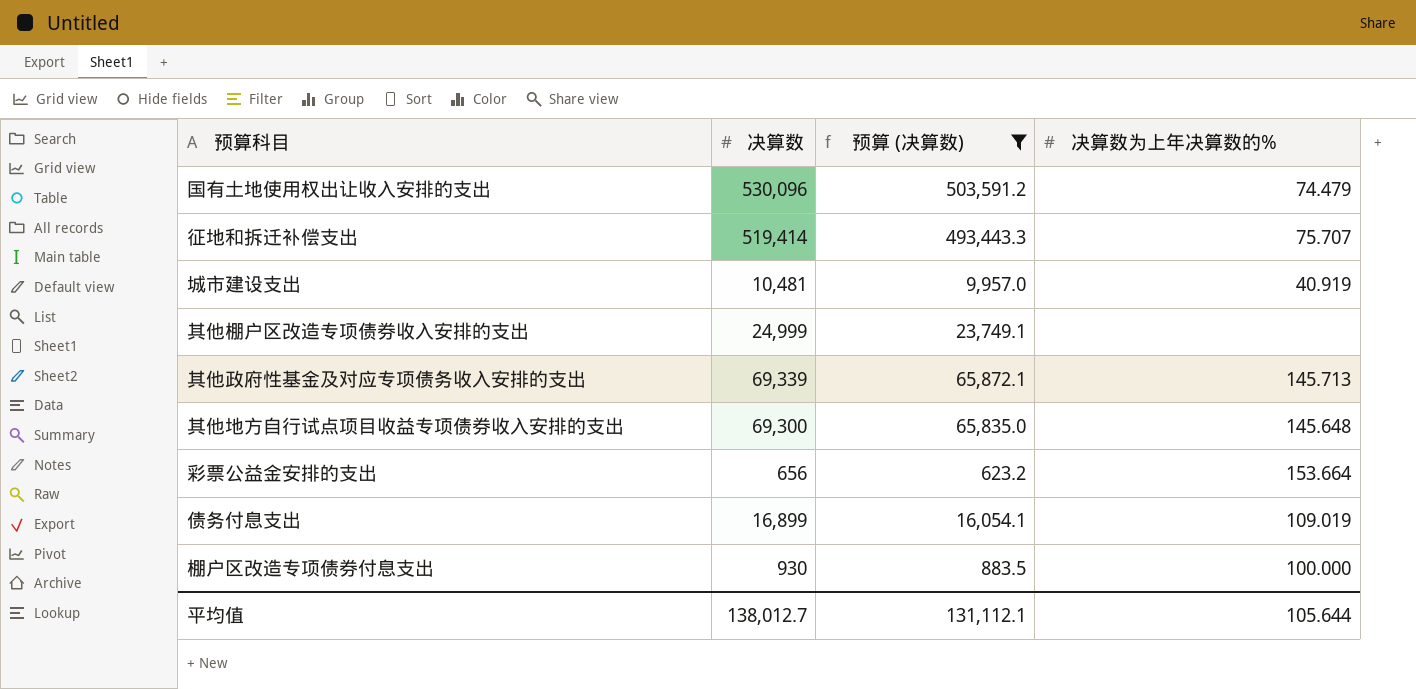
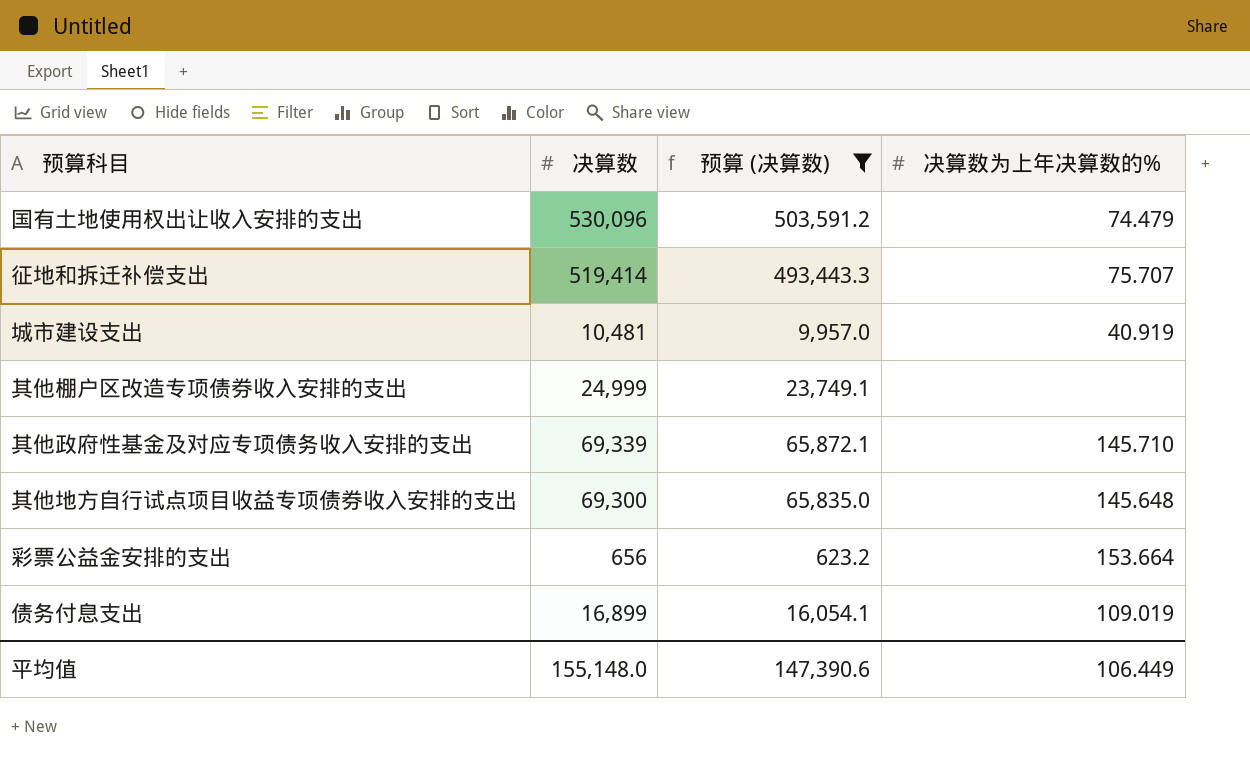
row 棚户区改造专项债券付息支出: 930 | 883.5 | 100.000 -> none
其他政府性基金及对应专项债务收入安排的支出 | 决算数为上年决算数的%: 145.713 -> 145.710
平均值 | 决算数: 138,012.7 -> 155,148.0
平均值 | 预算 (决算数): 131,112.1 -> 147,390.6
平均值 | 决算数为上年决算数的%: 105.644 -> 106.449

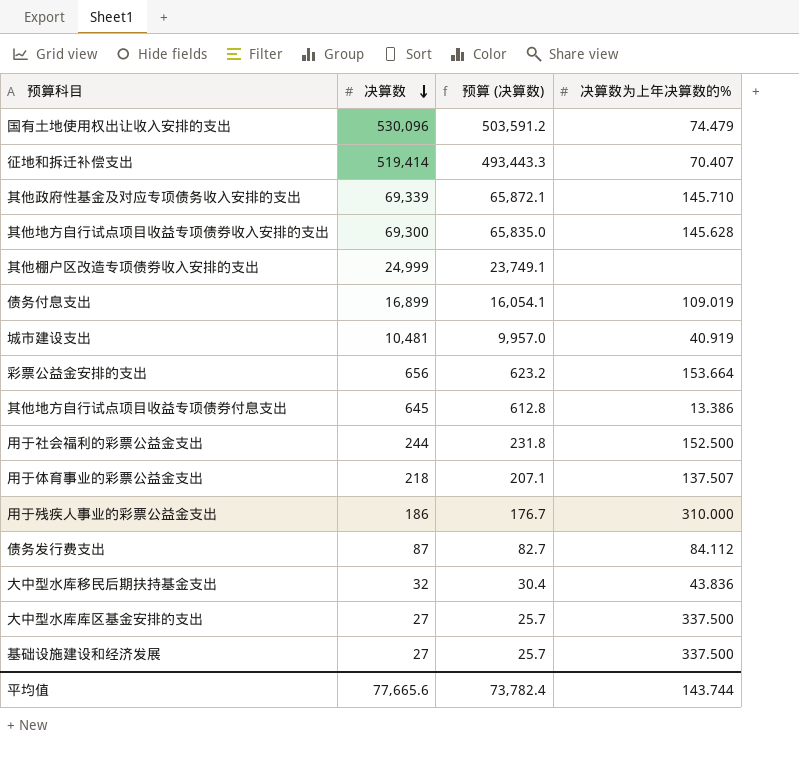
filter: 预算 (决算数) >= 623.2 -> none
row order: none -> 决算数 descending
征地和拆迁补偿支出 | 决算数为上年决算数的%: 75.707 -> 70.407
其他地方自行试点项目收益专项债券收入安排的支出 | 决算数为上年决算数的%: 145.648 -> 145.628
平均值 | 决算数: 155,148.0 -> 77,665.6
平均值 | 预算 (决算数): 147,390.6 -> 73,782.4
平均值 | 决算数为上年决算数的%: 106.449 -> 143.744

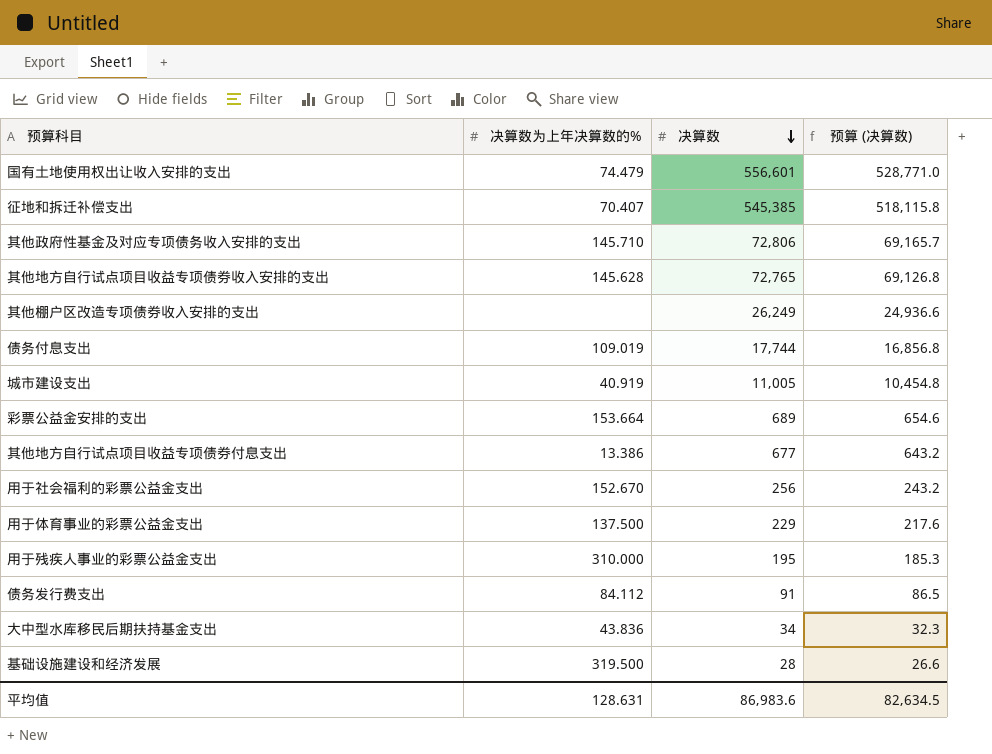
column 决算数为上年决算数的% | position: 4 -> 2
row 大中型水库库区基金安排的支出: 27 | 25.7 | 337.500 -> none
国有土地使用权出让收入安排的支出 | 决算数: 530,096 -> 556,601
国有土地使用权出让收入安排的支出 | 预算 (决算数): 503,591.2 -> 528,771.0
征地和拆迁补偿支出 | 决算数: 519,414 -> 545,385
征地和拆迁补偿支出 | 预算 (决算数): 493,443.3 -> 518,115.8
其他政府性基金及对应专项债务收入安排的支出 | 决算数: 69,339 -> 72,806
其他政府性基金及对应专项债务收入安排的支出 | 预算 (决算数): 65,872.1 -> 69,165.7
其他地方自行试点项目收益专项债券收入安排的支出 | 决算数: 69,300 -> 72,765
其他地方自行试点项目收益专项债券收入安排的支出 | 预算 (决算数): 65,835.0 -> 69,126.8
其他棚户区改造专项债券收入安排的支出 | 决算数: 24,999 -> 26,249
其他棚户区改造专项债券收入安排的支出 | 预算 (决算数): 23,749.1 -> 24,936.6
债务付息支出 | 决算数: 16,899 -> 17,744
债务付息支出 | 预算 (决算数): 16,054.1 -> 16,856.8
城市建设支出 | 决算数: 10,481 -> 11,005
城市建设支出 | 预算 (决算数): 9,957.0 -> 10,454.8
彩票公益金安排的支出 | 决算数: 656 -> 689
彩票公益金安排的支出 | 预算 (决算数): 623.2 -> 654.6
其他地方自行试点项目收益专项债券付息支出 | 决算数: 645 -> 677
其他地方自行试点项目收益专项债券付息支出 | 预算 (决算数): 612.8 -> 643.2
用于社会福利的彩票公益金支出 | 决算数为上年决算数的%: 152.500 -> 152.670
用于社会福利的彩票公益金支出 | 决算数: 244 -> 256
用于社会福利的彩票公益金支出 | 预算 (决算数): 231.8 -> 243.2
用于体育事业的彩票公益金支出 | 决算数为上年决算数的%: 137.507 -> 137.500
用于体育事业的彩票公益金支出 | 决算数: 218 -> 229
用于体育事业的彩票公益金支出 | 预算 (决算数): 207.1 -> 217.6
用于残疾人事业的彩票公益金支出 | 决算数: 186 -> 195
用于残疾人事业的彩票公益金支出 | 预算 (决算数): 176.7 -> 185.3
债务发行费支出 | 决算数: 87 -> 91
债务发行费支出 | 预算 (决算数): 82.7 -> 86.5
大中型水库移民后期扶持基金支出 | 决算数: 32 -> 34
大中型水库移民后期扶持基金支出 | 预算 (决算数): 30.4 -> 32.3
基础设施建设和经济发展 | 决算数为上年决算数的%: 337.500 -> 319.500
基础设施建设和经济发展 | 决算数: 27 -> 28
基础设施建设和经济发展 | 预算 (决算数): 25.7 -> 26.6
平均值 | 决算数为上年决算数的%: 143.744 -> 128.631
平均值 | 决算数: 77,665.6 -> 86,983.6
平均值 | 预算 (决算数): 73,782.4 -> 82,634.5

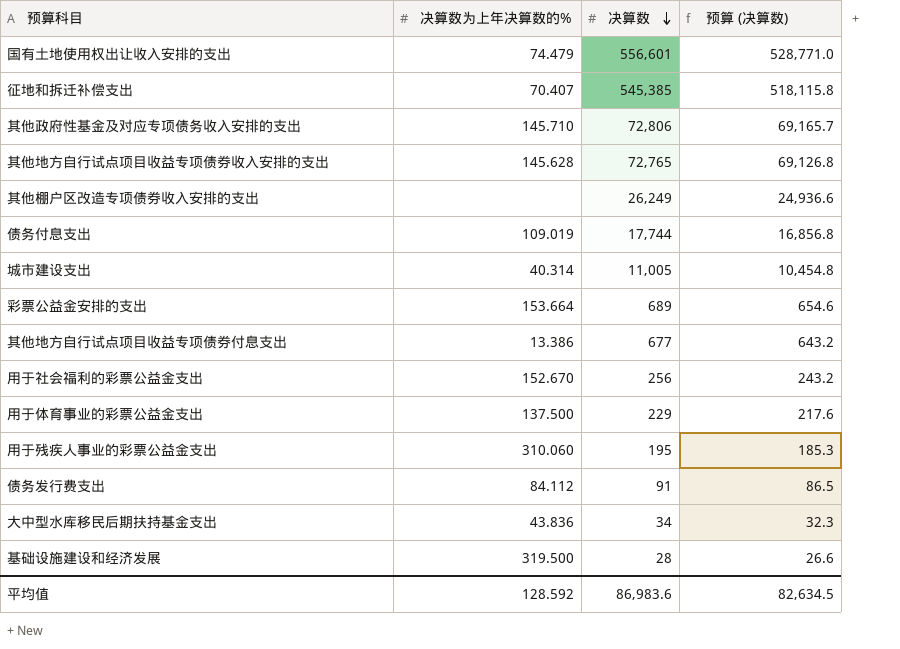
城市建设支出 | 决算数为上年决算数的%: 40.919 -> 40.314
用于残疾人事业的彩票公益金支出 | 决算数为上年决算数的%: 310.000 -> 310.060
平均值 | 决算数为上年决算数的%: 128.631 -> 128.592

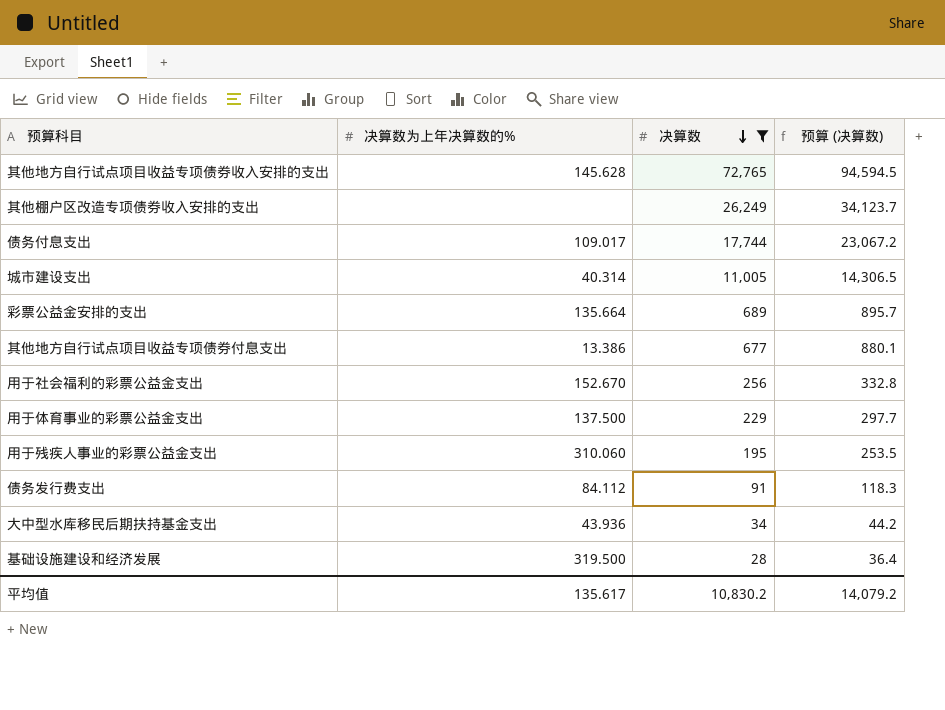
filter: none -> 决算数 <= 72,765
column 预算 (决算数) | formula: [决算数] * 0.95 -> [决算数] * 1.3
债务付息支出 | 决算数为上年决算数的%: 109.019 -> 109.017
彩票公益金安排的支出 | 决算数为上年决算数的%: 153.664 -> 135.664
大中型水库移民后期扶持基金支出 | 决算数为上年决算数的%: 43.836 -> 43.936
平均值 | 决算数为上年决算数的%: 128.592 -> 135.617
平均值 | 决算数: 86,983.6 -> 10,830.2
平均值 | 预算 (决算数): 82,634.5 -> 14,079.2

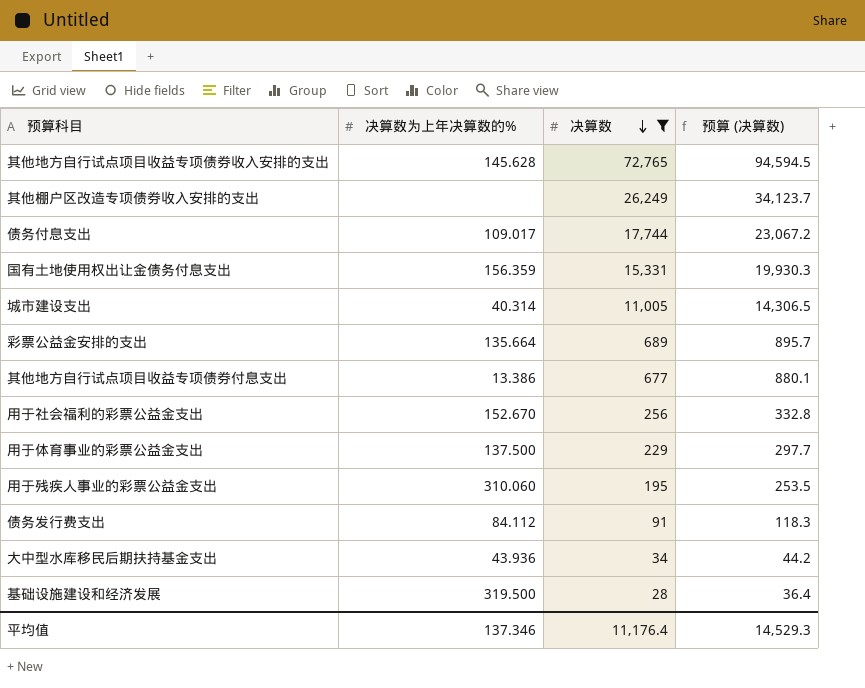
row 国有土地使用权出让金债务付息支出: none -> 156.359 | 15,331 | 19,930.3
平均值 | 决算数为上年决算数的%: 135.617 -> 137.346
平均值 | 决算数: 10,830.2 -> 11,176.4
平均值 | 预算 (决算数): 14,079.2 -> 14,529.3

